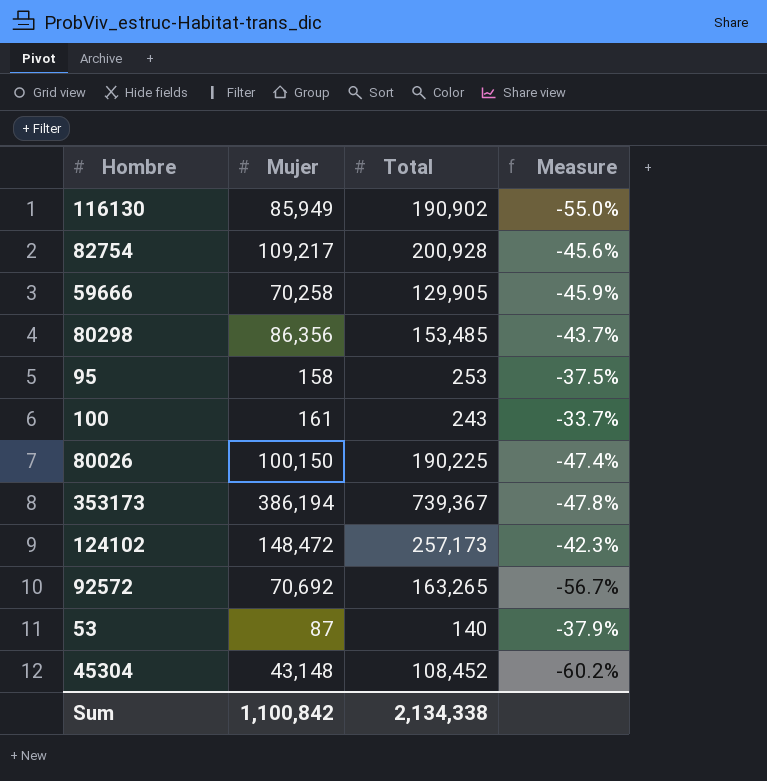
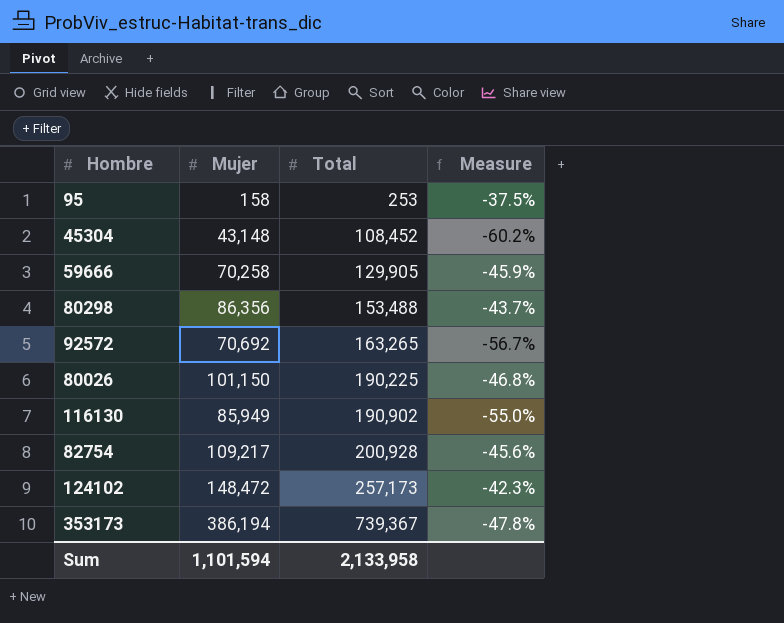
row order: none -> Total ascending
row 100: 161 | 243 | -33.7% -> none
row 53: 87 | 140 | -37.9% -> none
80298 | Total: 153,485 -> 153,488
80026 | Mujer: 100,150 -> 101,150
80026 | Measure: -47.4% -> -46.8%
Sum | Mujer: 1,100,842 -> 1,101,594
Sum | Total: 2,134,338 -> 2,133,958

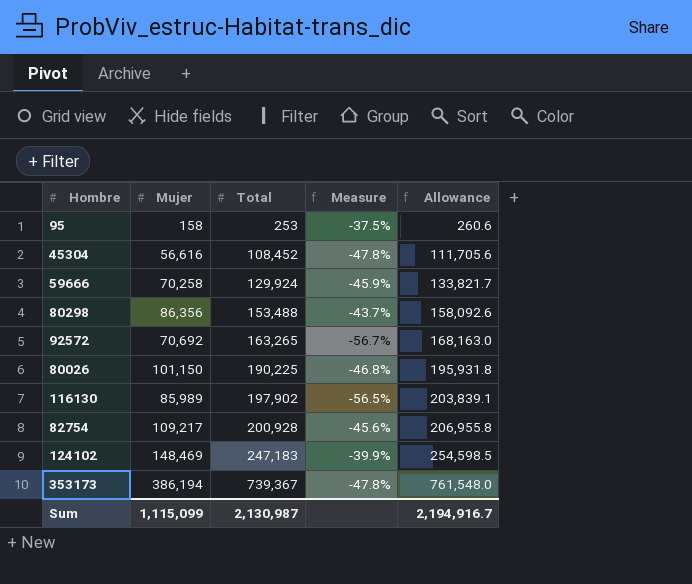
column Allowance | formula: none -> [Total] * 1.03
45304 | Mujer: 43,148 -> 56,616
45304 | Measure: -60.2% -> -47.8%
59666 | Total: 129,905 -> 129,924
116130 | Mujer: 85,949 -> 85,989
116130 | Total: 190,902 -> 197,902
116130 | Measure: -55.0% -> -56.5%
124102 | Mujer: 148,472 -> 148,469
124102 | Total: 257,173 -> 247,183
124102 | Measure: -42.3% -> -39.9%
Sum | Mujer: 1,101,594 -> 1,115,099
Sum | Total: 2,133,958 -> 2,130,987

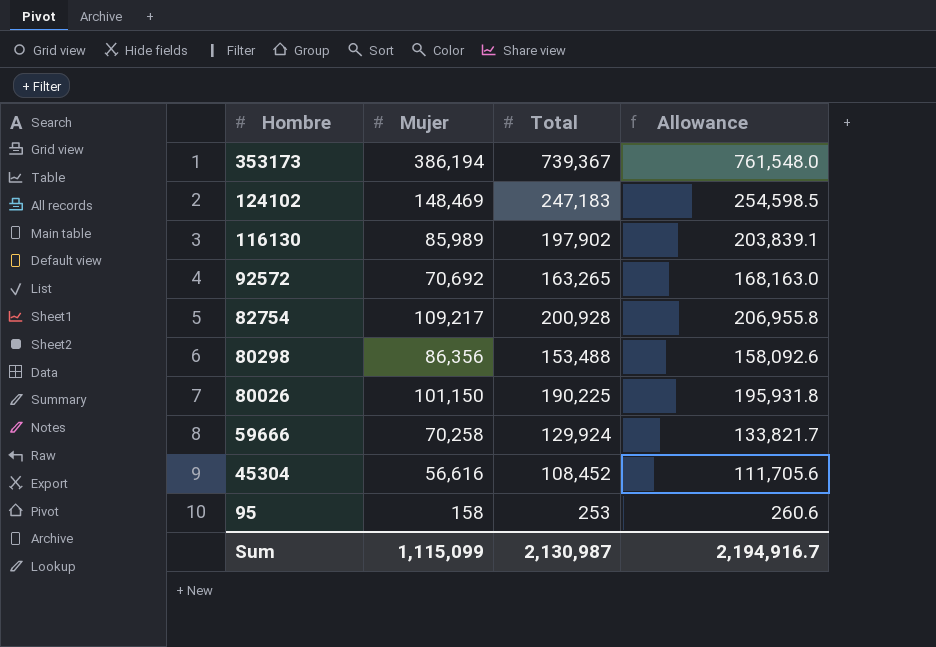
row order: Total ascending -> Hombre descending
column Measure | formula: ([Mujer] - [Total]) / [Total] -> none

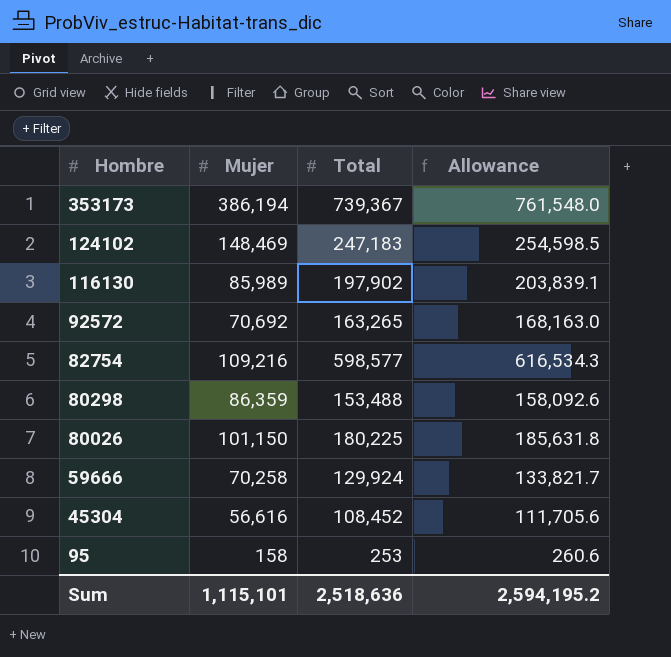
82754 | Mujer: 109,217 -> 109,216
82754 | Total: 200,928 -> 598,577
82754 | Allowance: 206,955.8 -> 616,534.3
80298 | Mujer: 86,356 -> 86,359
80026 | Total: 190,225 -> 180,225
80026 | Allowance: 195,931.8 -> 185,631.8
Sum | Mujer: 1,115,099 -> 1,115,101
Sum | Total: 2,130,987 -> 2,518,636
Sum | Allowance: 2,194,916.7 -> 2,594,195.2

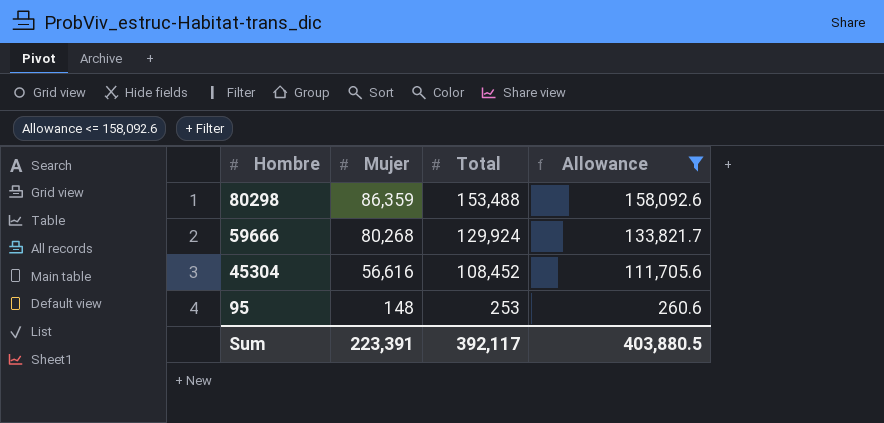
filter: none -> Allowance <= 158,092.6
59666 | Mujer: 70,258 -> 80,268
95 | Mujer: 158 -> 148
Sum | Mujer: 1,115,101 -> 223,391
Sum | Total: 2,518,636 -> 392,117
Sum | Allowance: 2,594,195.2 -> 403,880.5

